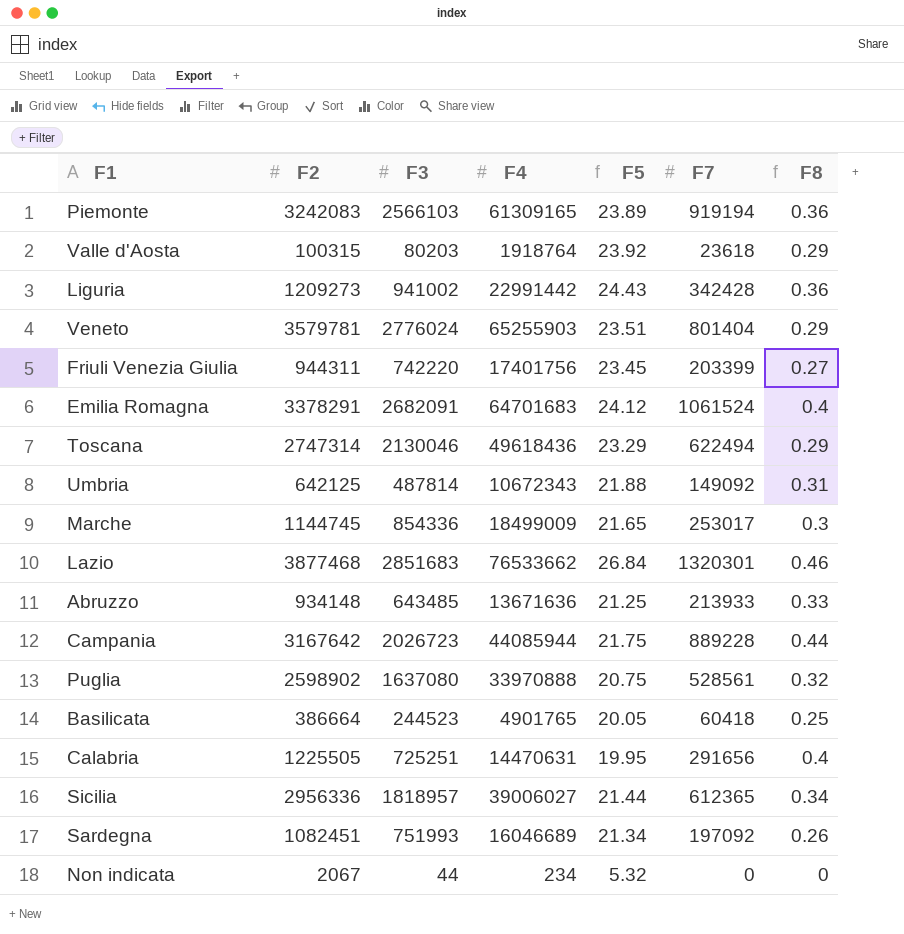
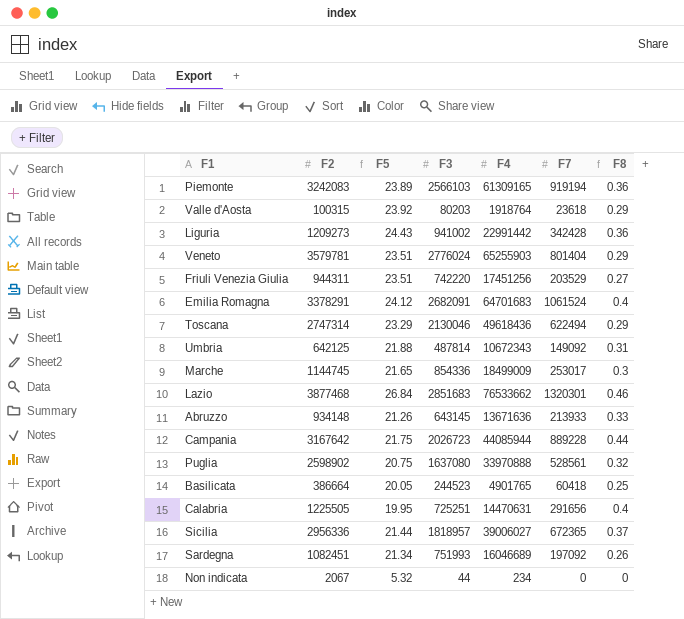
column F5 | position: 5 -> 3
Friuli Venezia Giulia | F5: 23.45 -> 23.51
Friuli Venezia Giulia | F4: 17401756 -> 17451256
Friuli Venezia Giulia | F7: 203399 -> 203529
Abruzzo | F5: 21.25 -> 21.26
Abruzzo | F3: 643485 -> 643145
Sicilia | F7: 612365 -> 672365
Sicilia | F8: 0.34 -> 0.37

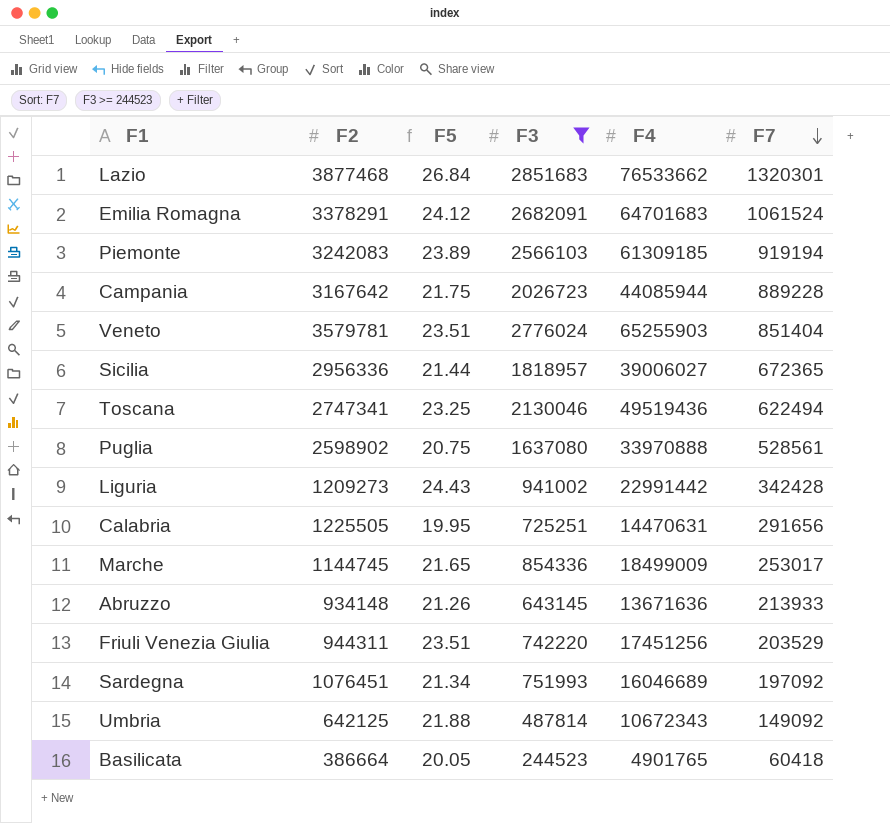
filter: none -> F3 >= 244523
row order: none -> F7 descending
column F8 | formula: [F7] / [F3] -> none
Piemonte | F4: 61309165 -> 61309185
Veneto | F7: 801404 -> 851404
Toscana | F2: 2747314 -> 2747341
Toscana | F5: 23.29 -> 23.25
Toscana | F4: 49618436 -> 49519436
Sardegna | F2: 1082451 -> 1076451

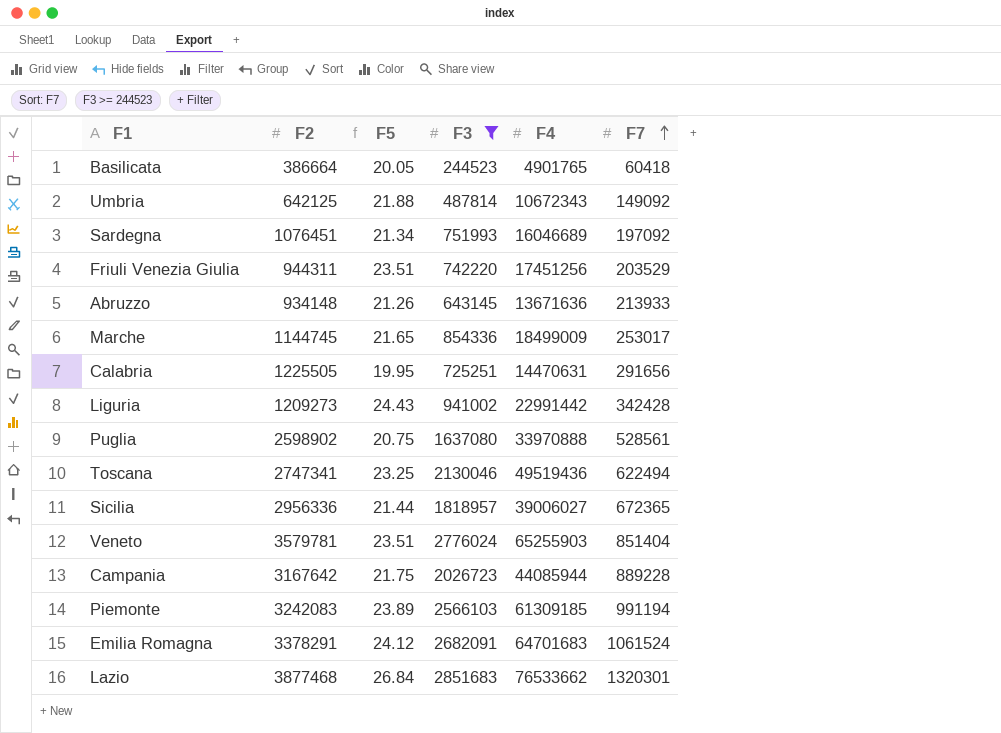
row order: F7 descending -> F7 ascending
Piemonte | F7: 919194 -> 991194

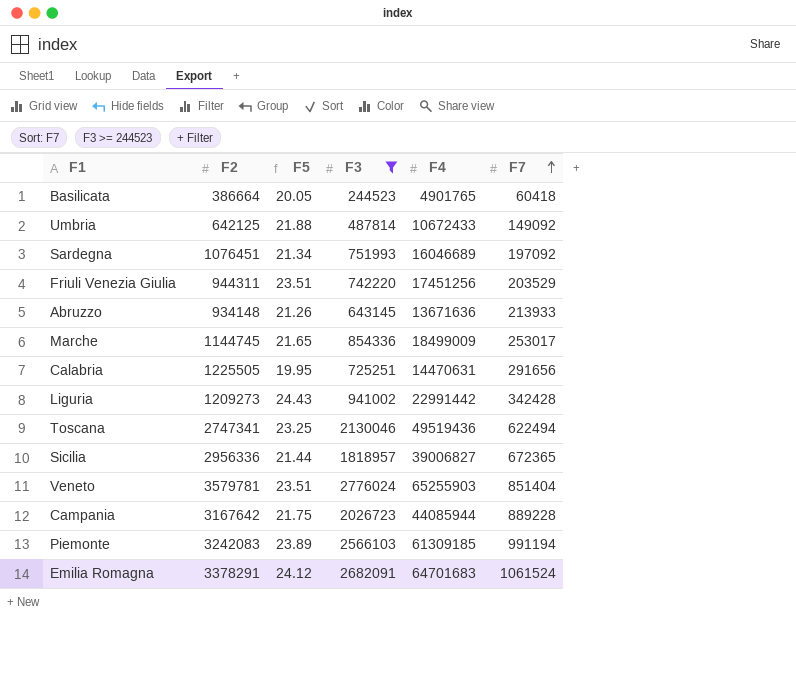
row Puglia: 2598902 | 20.75 | 1637080 | 33970888 | 528561 -> none
row Lazio: 3877468 | 26.84 | 2851683 | 76533662 | 1320301 -> none
Umbria | F4: 10672343 -> 10672433
Sicilia | F4: 39006027 -> 39006827

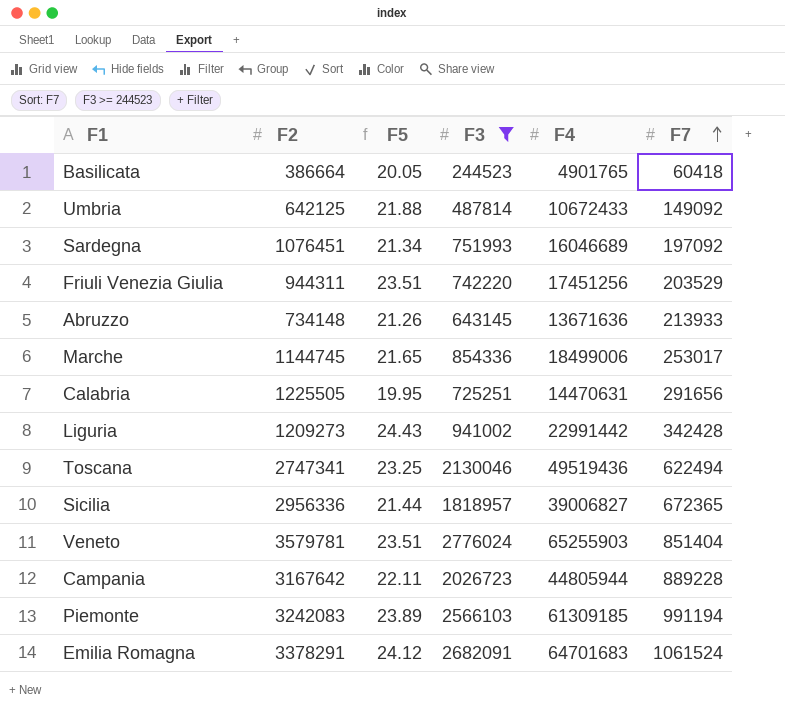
Abruzzo | F2: 934148 -> 734148
Marche | F4: 18499009 -> 18499006
Campania | F5: 21.75 -> 22.11
Campania | F4: 44085944 -> 44805944

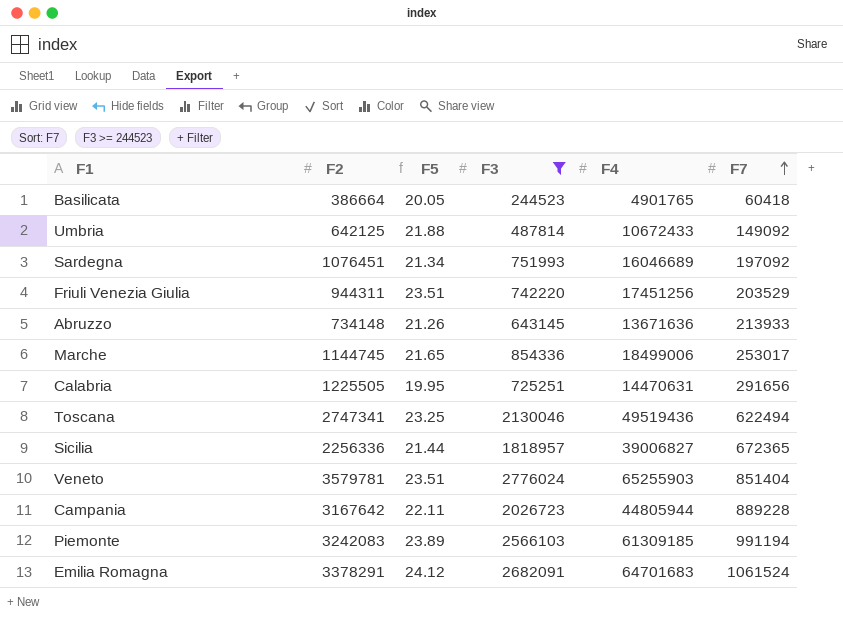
row Liguria: 1209273 | 24.43 | 941002 | 22991442 | 342428 -> none
Sicilia | F2: 2956336 -> 2256336

